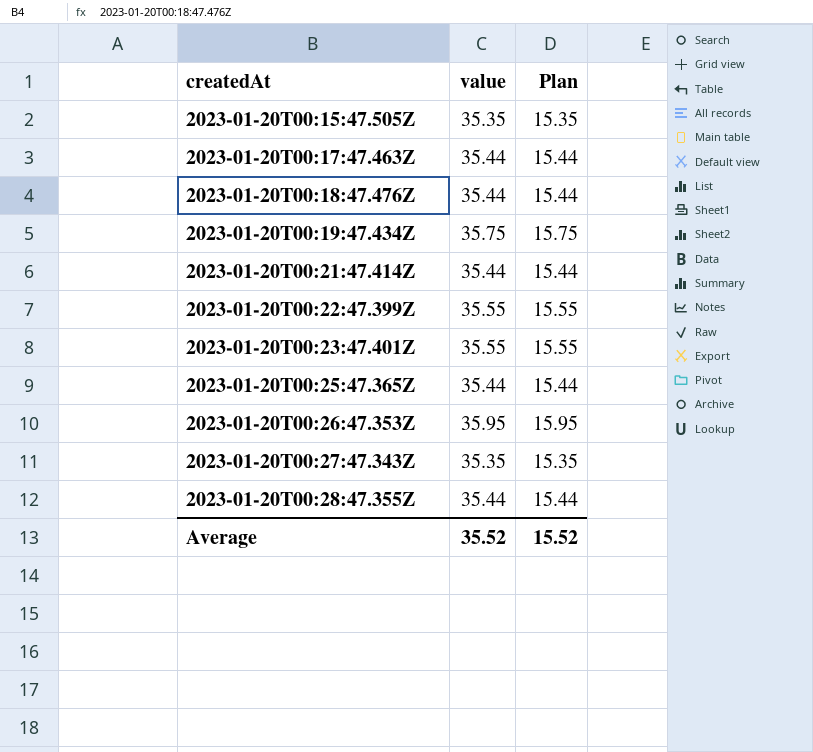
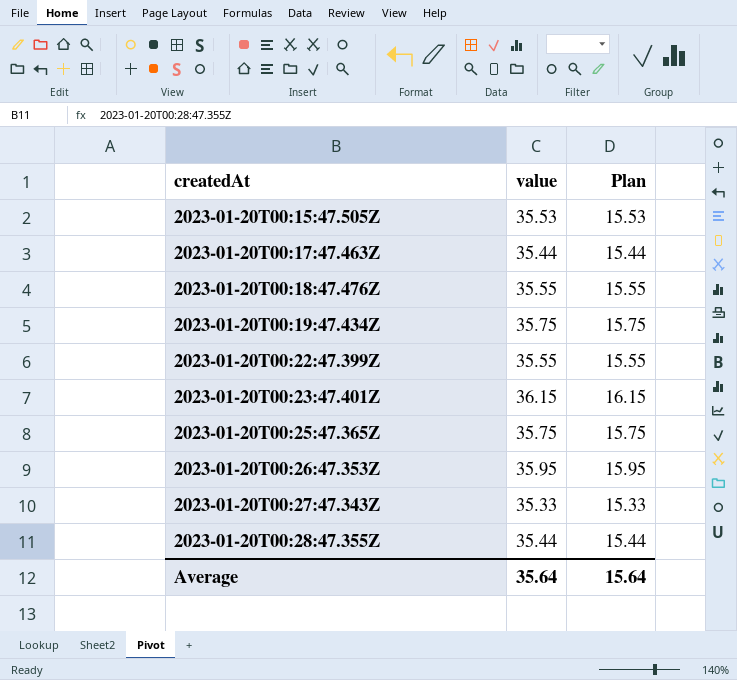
row 2023-01-20T00:21:47.414Z: 35.44 | 15.44 -> none
2023-01-20T00:15:47.505Z | value: 35.35 -> 35.53
2023-01-20T00:15:47.505Z | Plan: 15.35 -> 15.53
2023-01-20T00:18:47.476Z | value: 35.44 -> 35.55
2023-01-20T00:18:47.476Z | Plan: 15.44 -> 15.55
2023-01-20T00:23:47.401Z | value: 35.55 -> 36.15
2023-01-20T00:23:47.401Z | Plan: 15.55 -> 16.15
2023-01-20T00:25:47.365Z | value: 35.44 -> 35.75
2023-01-20T00:25:47.365Z | Plan: 15.44 -> 15.75
2023-01-20T00:27:47.343Z | value: 35.35 -> 35.33
2023-01-20T00:27:47.343Z | Plan: 15.35 -> 15.33
Average | value: 35.52 -> 35.64
Average | Plan: 15.52 -> 15.64

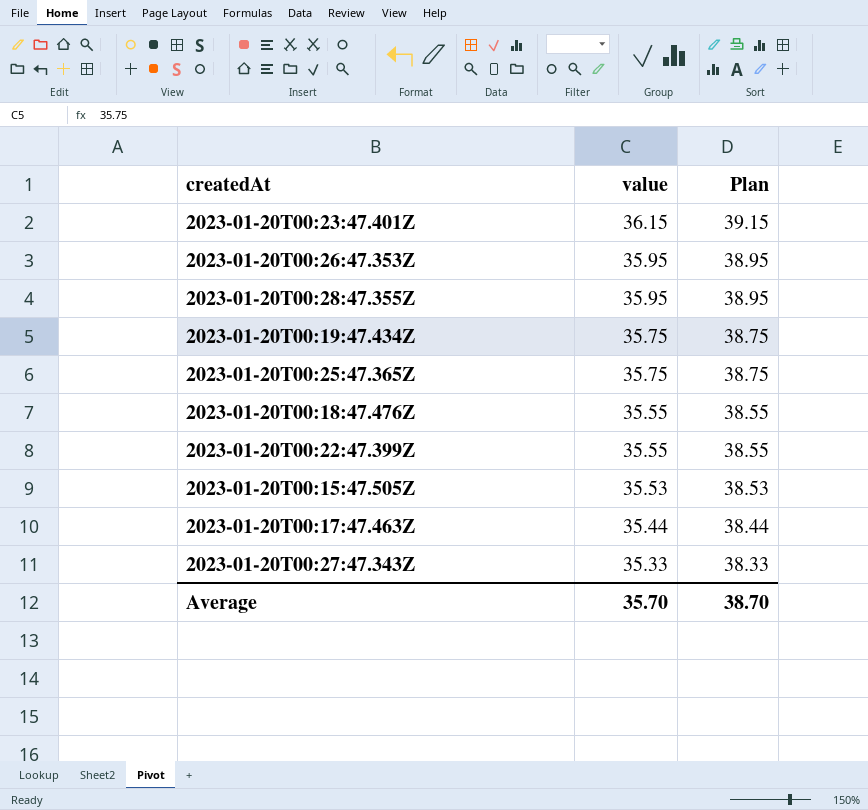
row order: createdAt ascending -> value descending
column Plan | formula: [value] - 20 -> [value] + 3
2023-01-20T00:28:47.355Z | value: 35.44 -> 35.95
Average | value: 35.64 -> 35.70
Average | Plan: 15.64 -> 38.70

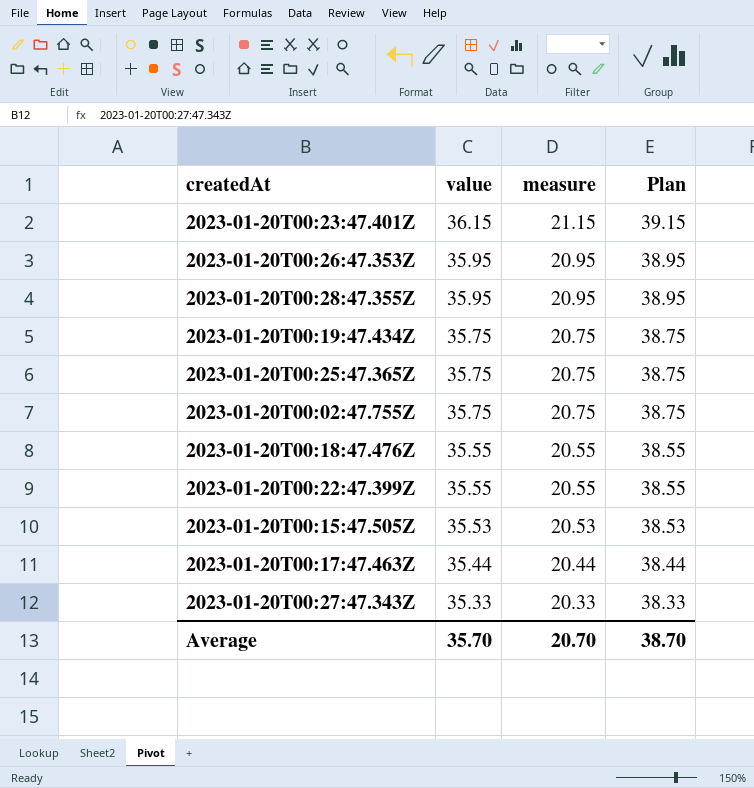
column measure | formula: none -> [value] - 15
row 2023-01-20T00:02:47.755Z: none -> 35.75 | 20.75 | 38.75

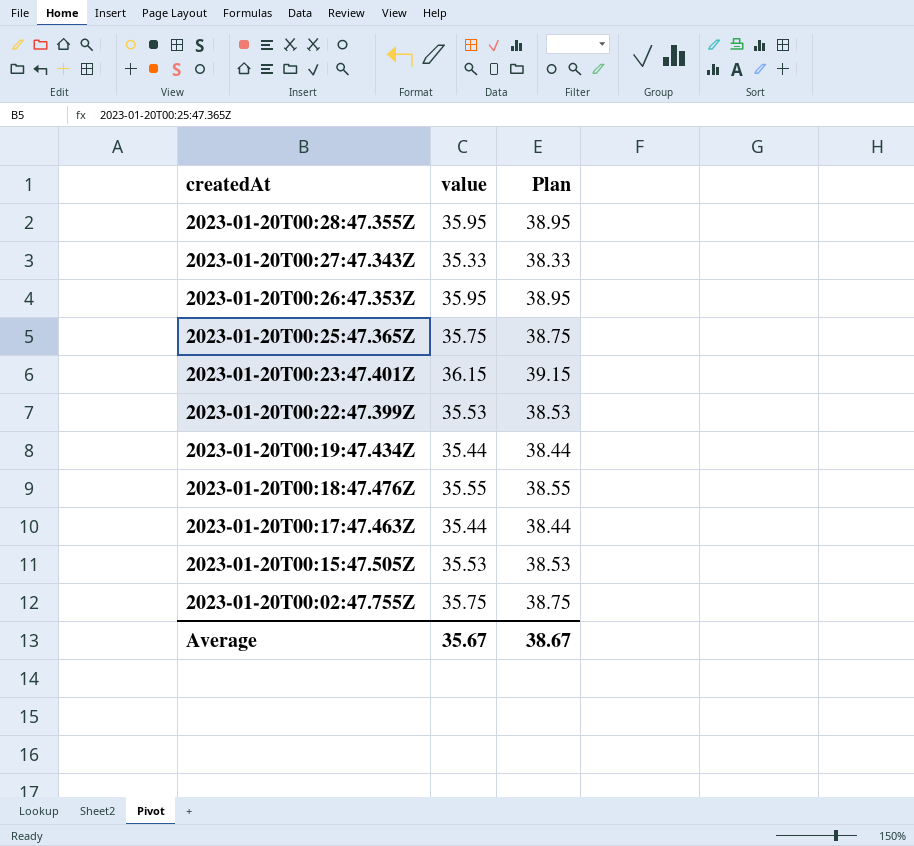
row order: value descending -> createdAt descending
column measure | formula: [value] - 15 -> none
2023-01-20T00:22:47.399Z | value: 35.55 -> 35.53
2023-01-20T00:22:47.399Z | Plan: 38.55 -> 38.53
2023-01-20T00:19:47.434Z | value: 35.75 -> 35.44
2023-01-20T00:19:47.434Z | Plan: 38.75 -> 38.44
Average | value: 35.70 -> 35.67
Average | Plan: 38.70 -> 38.67

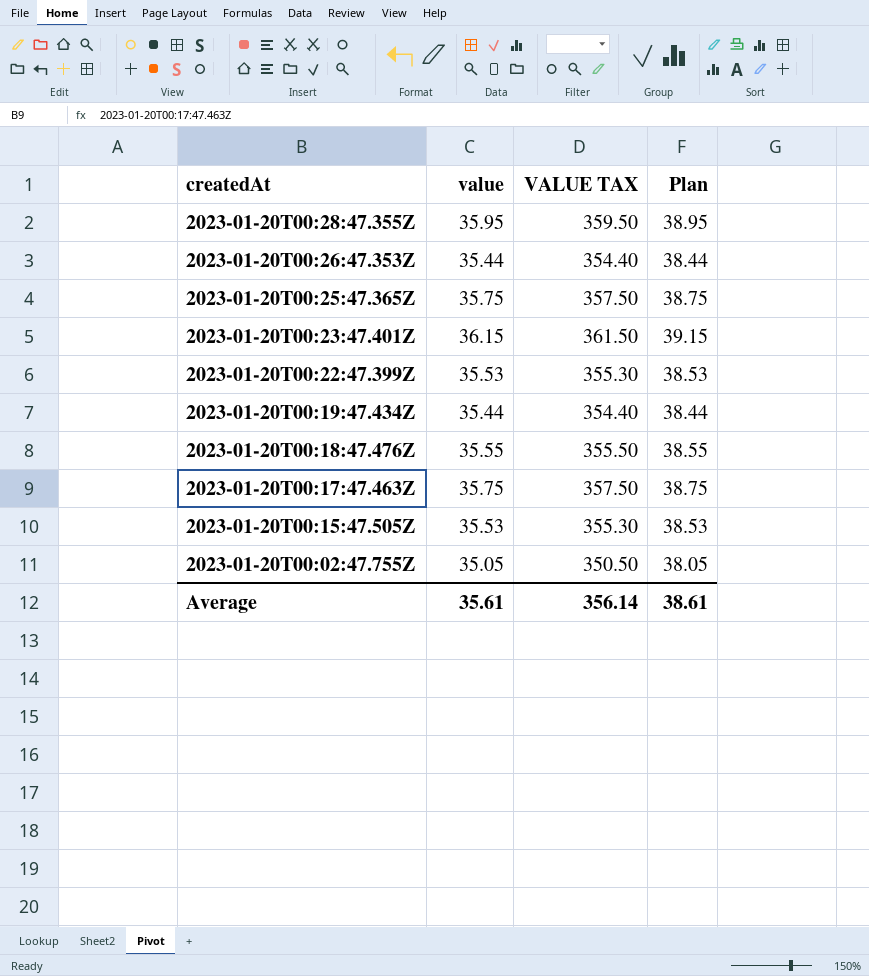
column VALUE TAX | formula: none -> [value] * 10
row 2023-01-20T00:27:47.343Z: 35.33 | 38.33 -> none
2023-01-20T00:26:47.353Z | value: 35.95 -> 35.44
2023-01-20T00:26:47.353Z | Plan: 38.95 -> 38.44
2023-01-20T00:17:47.463Z | value: 35.44 -> 35.75
2023-01-20T00:17:47.463Z | Plan: 38.44 -> 38.75
2023-01-20T00:02:47.755Z | value: 35.75 -> 35.05
2023-01-20T00:02:47.755Z | Plan: 38.75 -> 38.05
Average | value: 35.67 -> 35.61
Average | Plan: 38.67 -> 38.61

